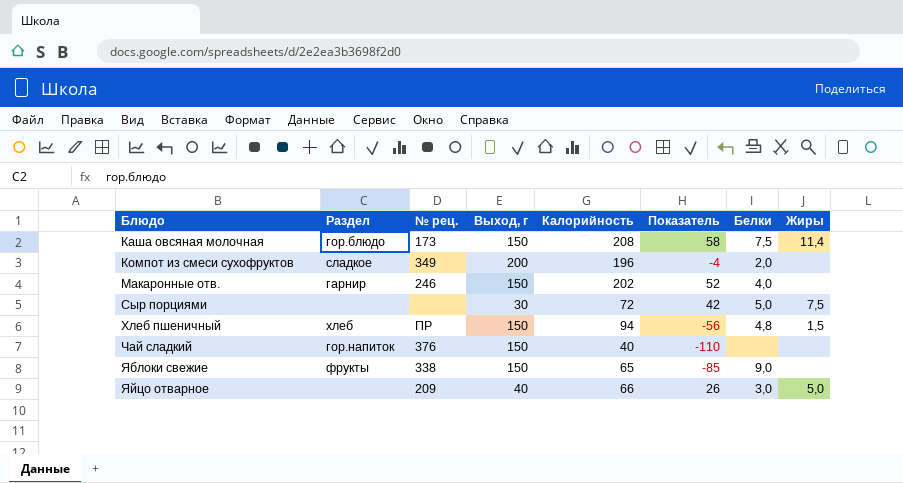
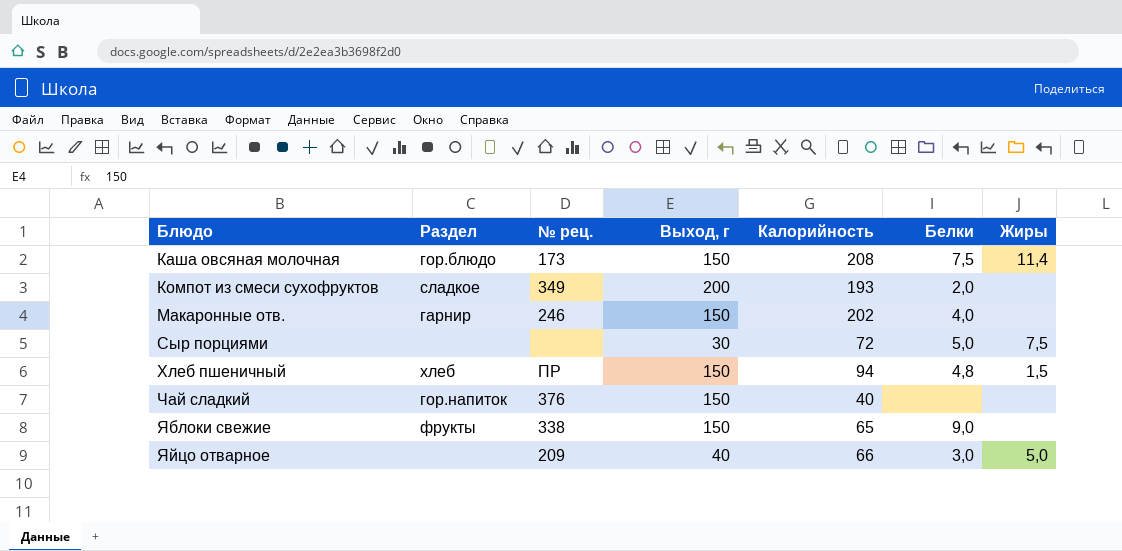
column Показатель | formula: [Калорийность] - [Выход, г] -> none
Компот из смеси сухофруктов | Калорийность: 196 -> 193

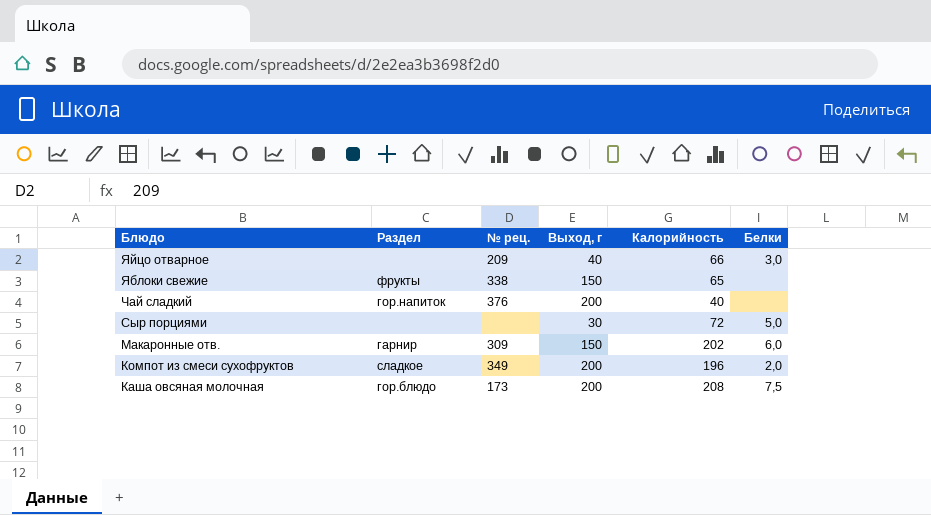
row order: Блюдо ascending -> Блюдо descending
column Жиры | position: 7 -> none
row Хлеб пшеничный: хлеб | ПР | 150 | 94 | 4,8 | 1,5 -> none
Яблоки свежие | Белки: 9,0 -> none
Чай сладкий | Выход, г: 150 -> 200
Макаронные отв. | № рец.: 246 -> 309
Макаронные отв. | Белки: 4,0 -> 6,0
Компот из смеси сухофруктов | Калорийность: 193 -> 196
Каша овсяная молочная | Выход, г: 150 -> 200

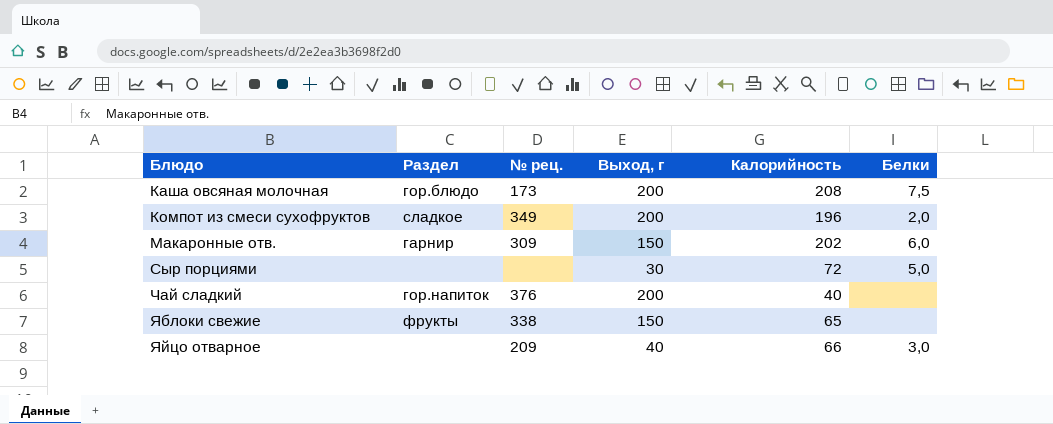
row order: Блюдо descending -> Блюдо ascending

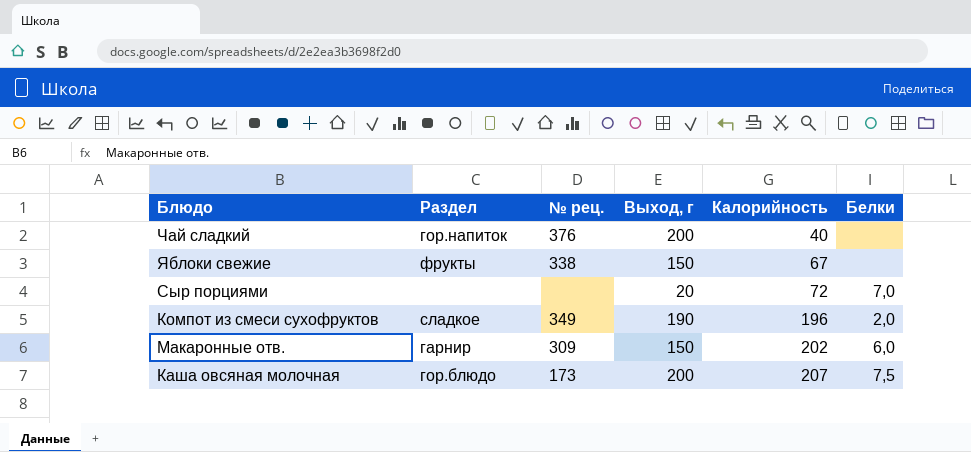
row order: Блюдо ascending -> Калорийность ascending
row Яйцо отварное: none | 209 | 40 | 66 | 3,0 -> none
Яблоки свежие | Калорийность: 65 -> 67
Сыр порциями | Выход, г: 30 -> 20
Сыр порциями | Белки: 5,0 -> 7,0
Компот из смеси сухофруктов | Выход, г: 200 -> 190
Каша овсяная молочная | Калорийность: 208 -> 207

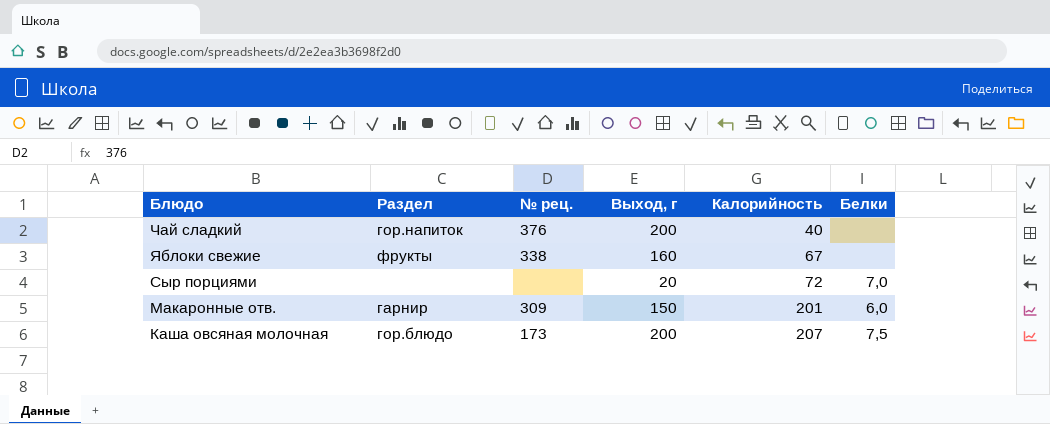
row Компот из смеси сухофруктов: сладкое | 349 | 190 | 196 | 2,0 -> none
Яблоки свежие | Выход, г: 150 -> 160
Макаронные отв. | Калорийность: 202 -> 201

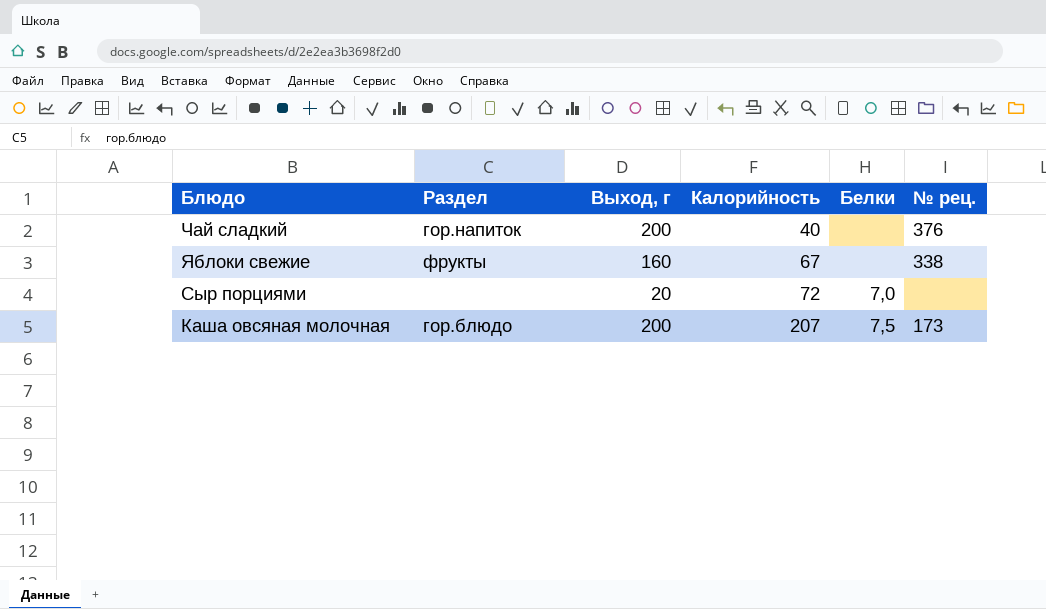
column № рец. | position: 3 -> 6
row Макаронные отв.: гарнир | 309 | 150 | 201 | 6,0 -> none

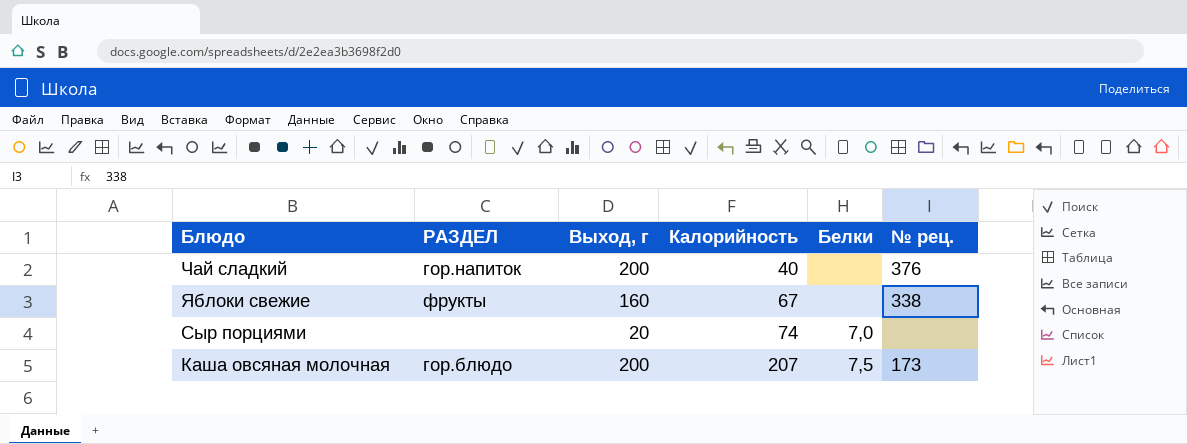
column name: Раздел -> РАЗДЕЛ
Сыр порциями | Калорийность: 72 -> 74

